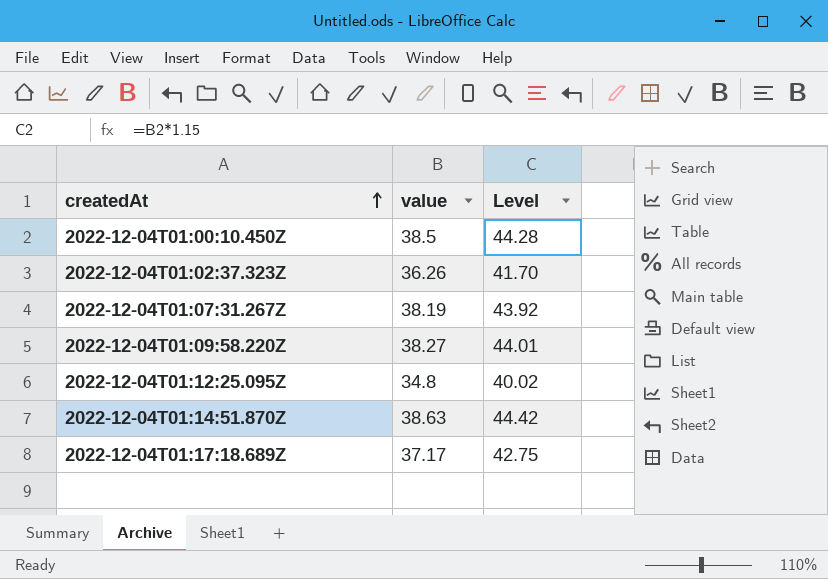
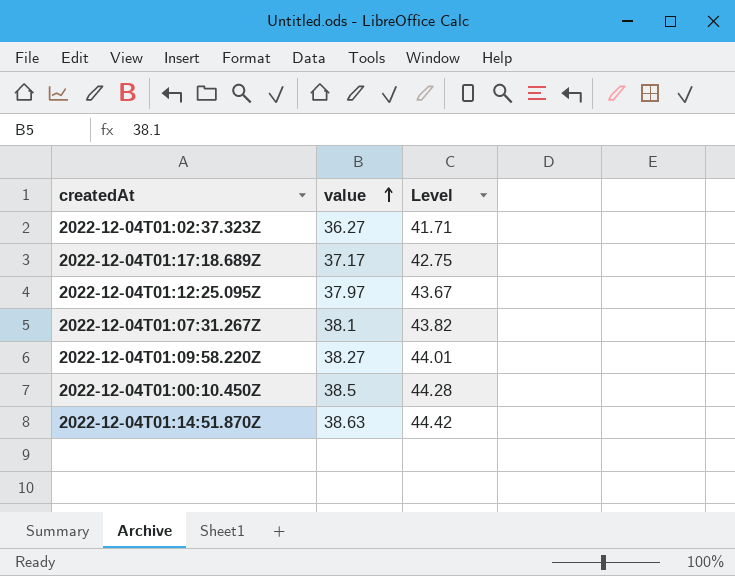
row order: createdAt ascending -> value ascending
2022-12-04T01:02:37.323Z | value: 36.26 -> 36.27
2022-12-04T01:02:37.323Z | Level: 41.70 -> 41.71
2022-12-04T01:12:25.095Z | value: 34.8 -> 37.97
2022-12-04T01:12:25.095Z | Level: 40.02 -> 43.67
2022-12-04T01:07:31.267Z | value: 38.19 -> 38.1
2022-12-04T01:07:31.267Z | Level: 43.92 -> 43.82

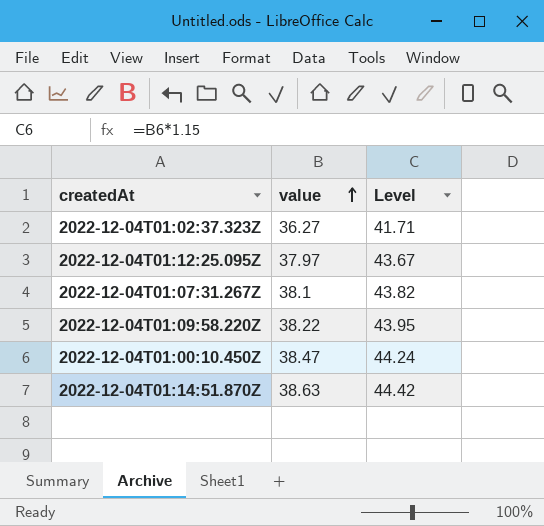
row 2022-12-04T01:17:18.689Z: 37.17 | 42.75 -> none
2022-12-04T01:09:58.220Z | value: 38.27 -> 38.22
2022-12-04T01:09:58.220Z | Level: 44.01 -> 43.95
2022-12-04T01:00:10.450Z | value: 38.5 -> 38.47
2022-12-04T01:00:10.450Z | Level: 44.28 -> 44.24

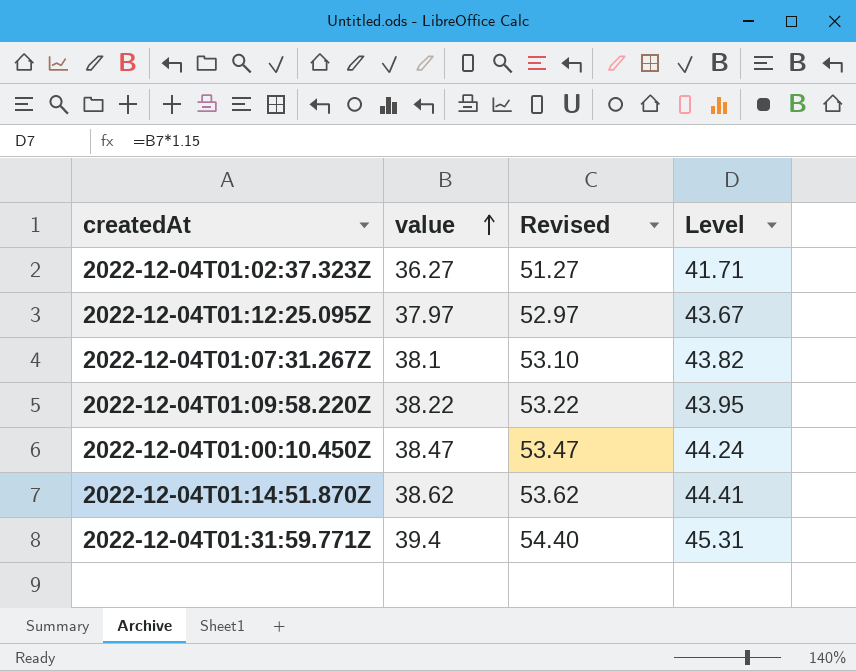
column Revised | formula: none -> [value] + 15
2022-12-04T01:14:51.870Z | value: 38.63 -> 38.62
2022-12-04T01:14:51.870Z | Level: 44.42 -> 44.41
row 2022-12-04T01:31:59.771Z: none -> 39.4 | 54.40 | 45.31

